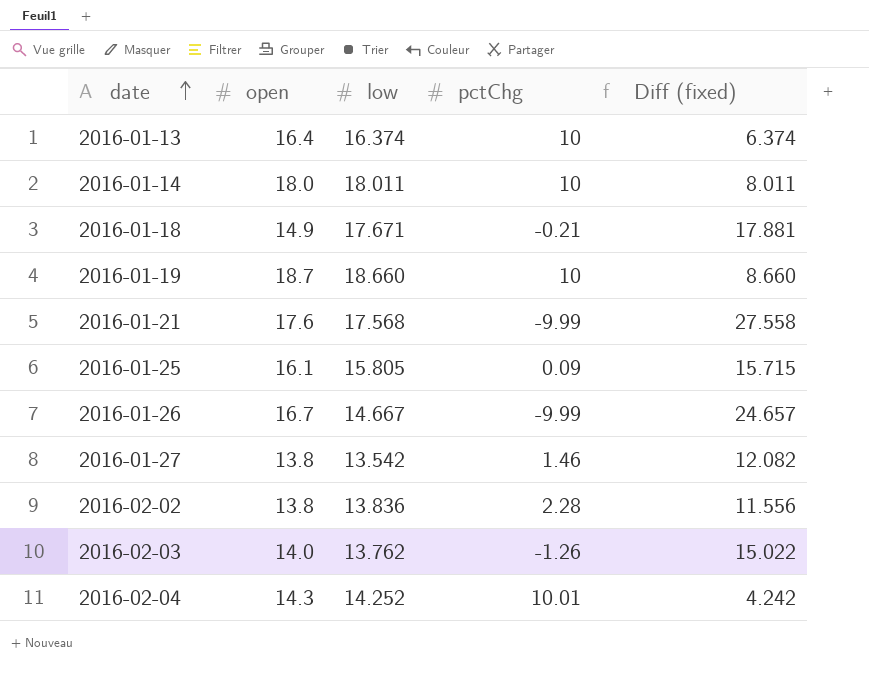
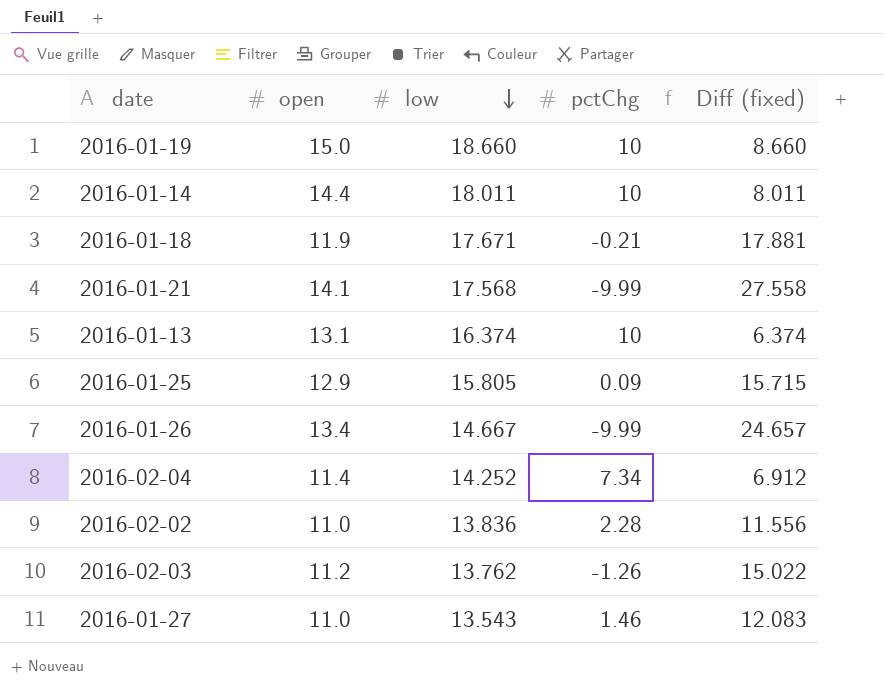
row order: date ascending -> low descending
2016-01-19 | open: 18.7 -> 15.0
2016-01-14 | open: 18.0 -> 14.4
2016-01-18 | open: 14.9 -> 11.9
2016-01-21 | open: 17.6 -> 14.1
2016-01-13 | open: 16.4 -> 13.1
2016-01-25 | open: 16.1 -> 12.9
2016-01-26 | open: 16.7 -> 13.4
2016-02-04 | open: 14.3 -> 11.4
2016-02-04 | pctChg: 10.01 -> 7.34
2016-02-04 | Diff (fixed): 4.242 -> 6.912
2016-02-02 | open: 13.8 -> 11.0
2016-02-03 | open: 14.0 -> 11.2
2016-01-27 | open: 13.8 -> 11.0
2016-01-27 | low: 13.542 -> 13.543
2016-01-27 | Diff (fixed): 12.082 -> 12.083

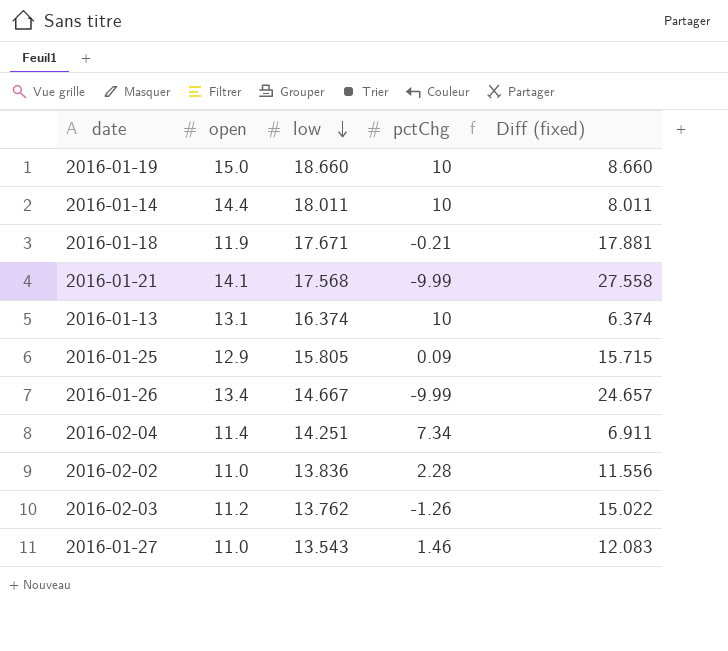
2016-02-04 | low: 14.252 -> 14.251
2016-02-04 | Diff (fixed): 6.912 -> 6.911

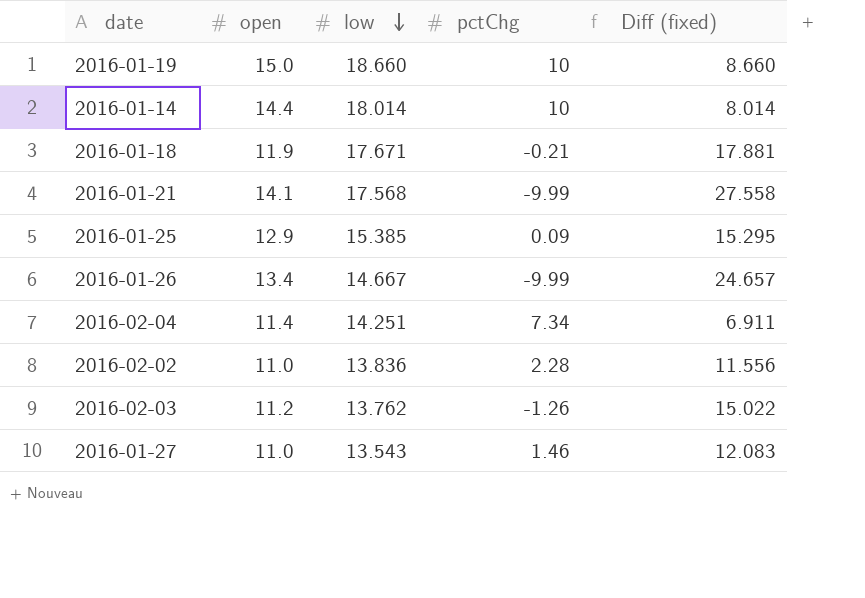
row 2016-01-13: 13.1 | 16.374 | 10 | 6.374 -> none
2016-01-14 | low: 18.011 -> 18.014
2016-01-14 | Diff (fixed): 8.011 -> 8.014
2016-01-25 | low: 15.805 -> 15.385
2016-01-25 | Diff (fixed): 15.715 -> 15.295

